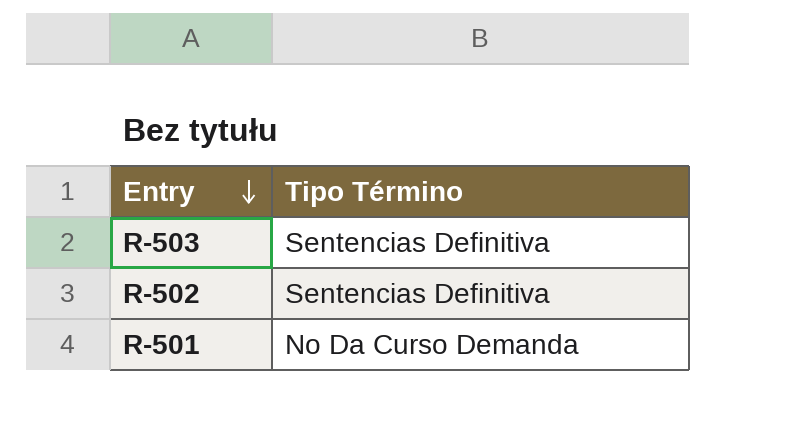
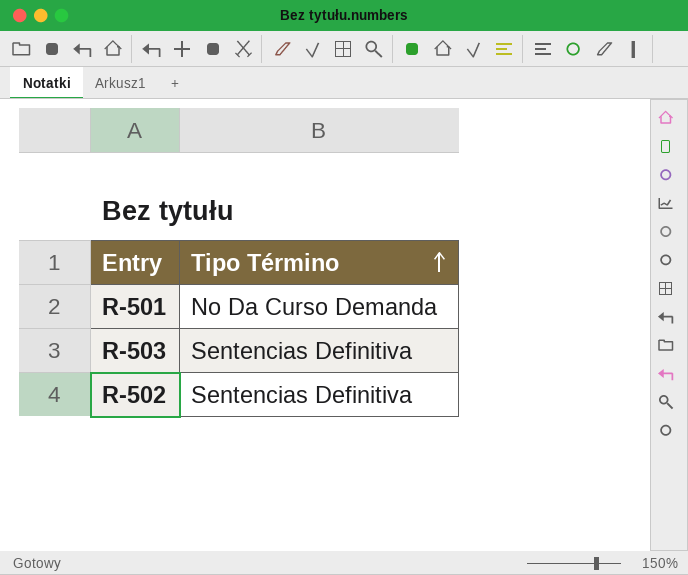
row order: Entry descending -> Tipo Término ascending

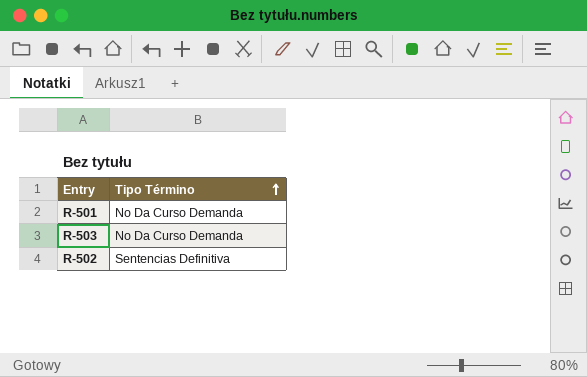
R-503 | Tipo Término: Sentencias Definitiva -> No Da Curso Demanda

